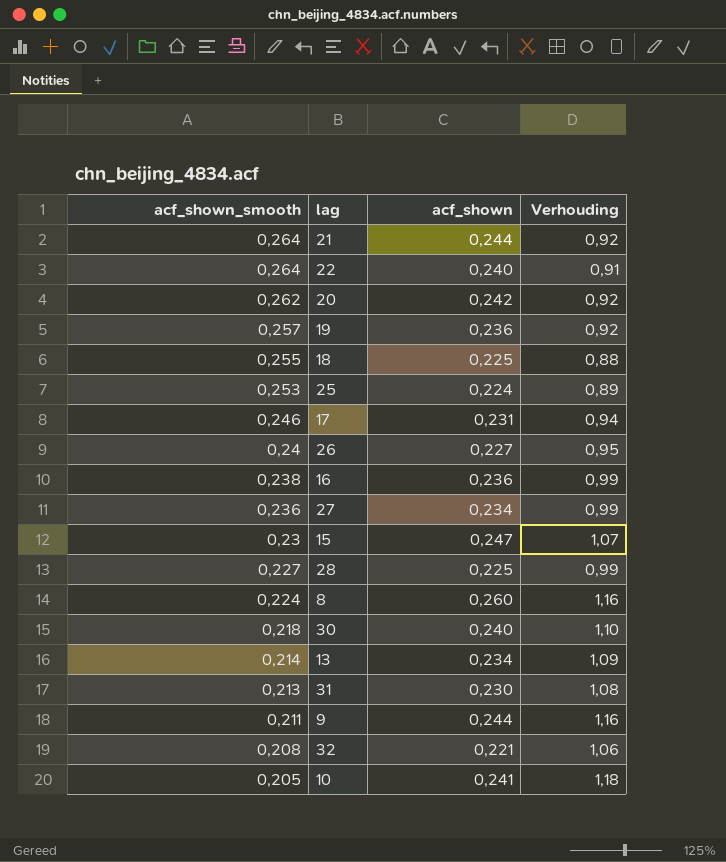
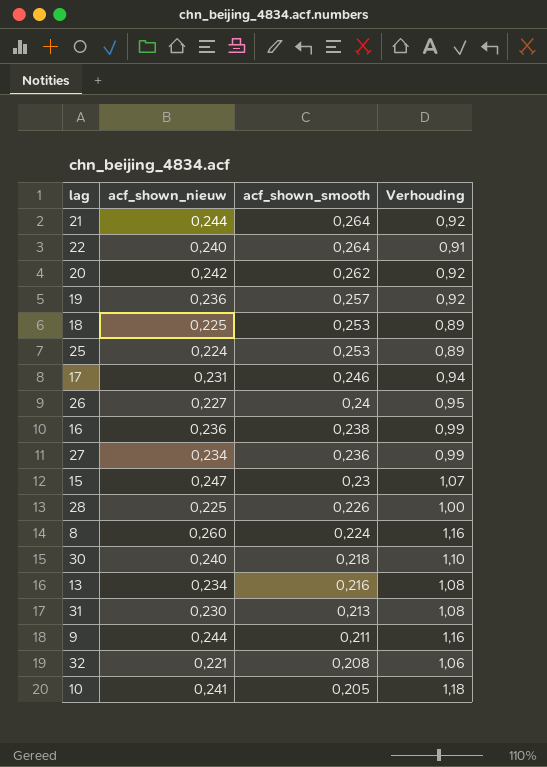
column name: acf_shown -> acf_shown_nieuw
column acf_shown_smooth | position: 1 -> 3
18 | acf_shown_smooth: 0,255 -> 0,253
18 | Verhouding: 0,88 -> 0,89
28 | acf_shown_smooth: 0,227 -> 0,226
28 | Verhouding: 0,99 -> 1,00
13 | acf_shown_smooth: 0,214 -> 0,216
13 | Verhouding: 1,09 -> 1,08

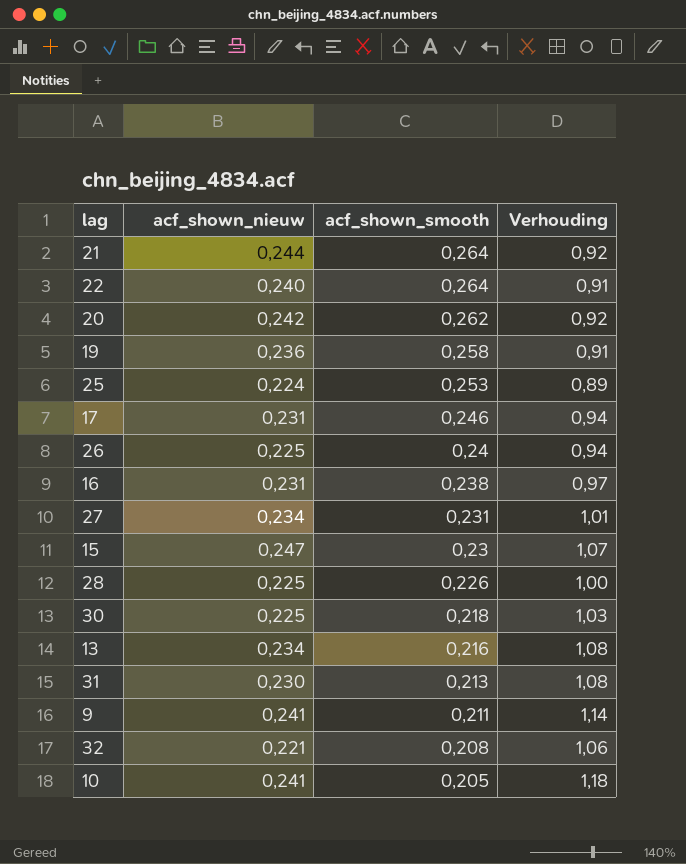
row 18: 0,225 | 0,253 | 0,89 -> none
row 8: 0,260 | 0,224 | 1,16 -> none
19 | acf_shown_smooth: 0,257 -> 0,258
19 | Verhouding: 0,92 -> 0,91
26 | acf_shown_nieuw: 0,227 -> 0,225
26 | Verhouding: 0,95 -> 0,94
16 | acf_shown_nieuw: 0,236 -> 0,231
16 | Verhouding: 0,99 -> 0,97
27 | acf_shown_smooth: 0,236 -> 0,231
27 | Verhouding: 0,99 -> 1,01
30 | acf_shown_nieuw: 0,240 -> 0,225
30 | Verhouding: 1,10 -> 1,03
9 | acf_shown_nieuw: 0,244 -> 0,241
9 | Verhouding: 1,16 -> 1,14

